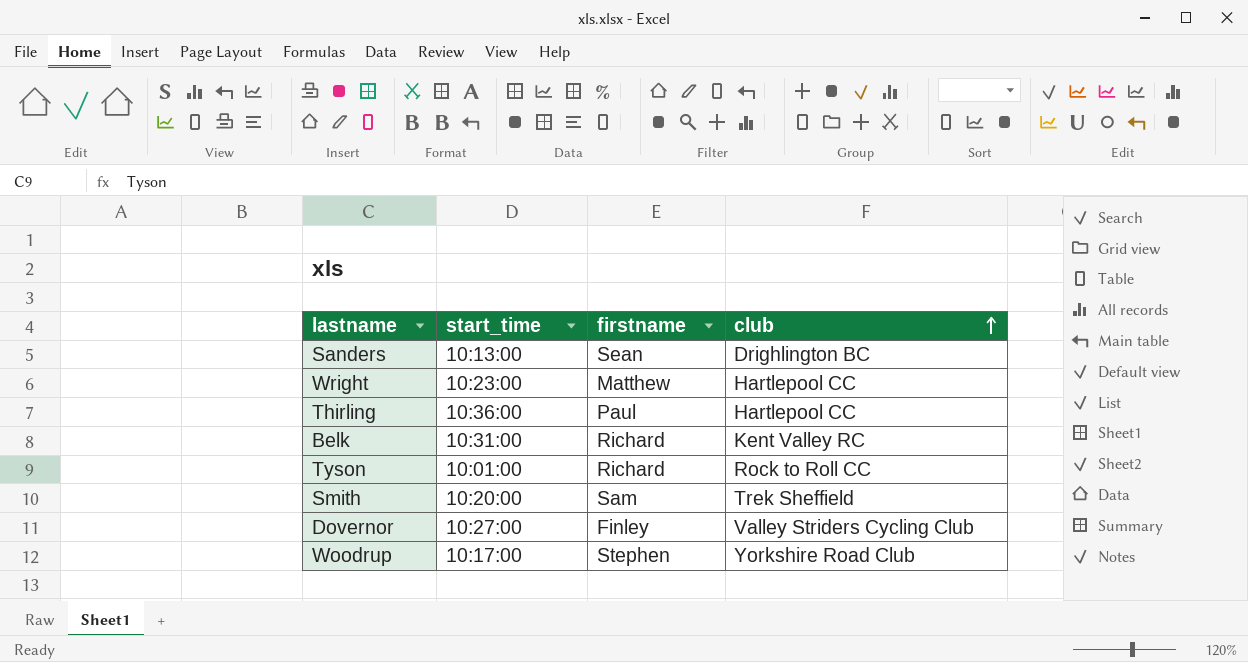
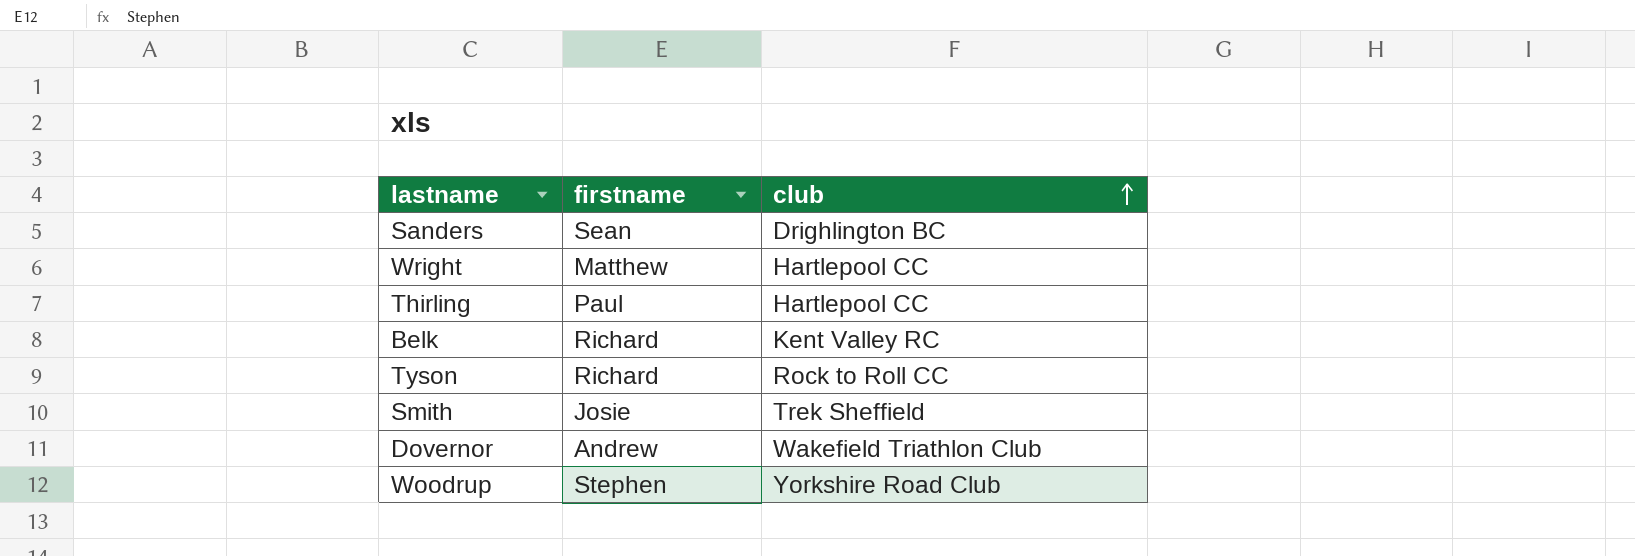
column start_time | position: 2 -> none
Smith | firstname: Sam -> Josie
Dovernor | firstname: Finley -> Andrew
Dovernor | club: Valley Striders Cycling Club -> Wakefield Triathlon Club

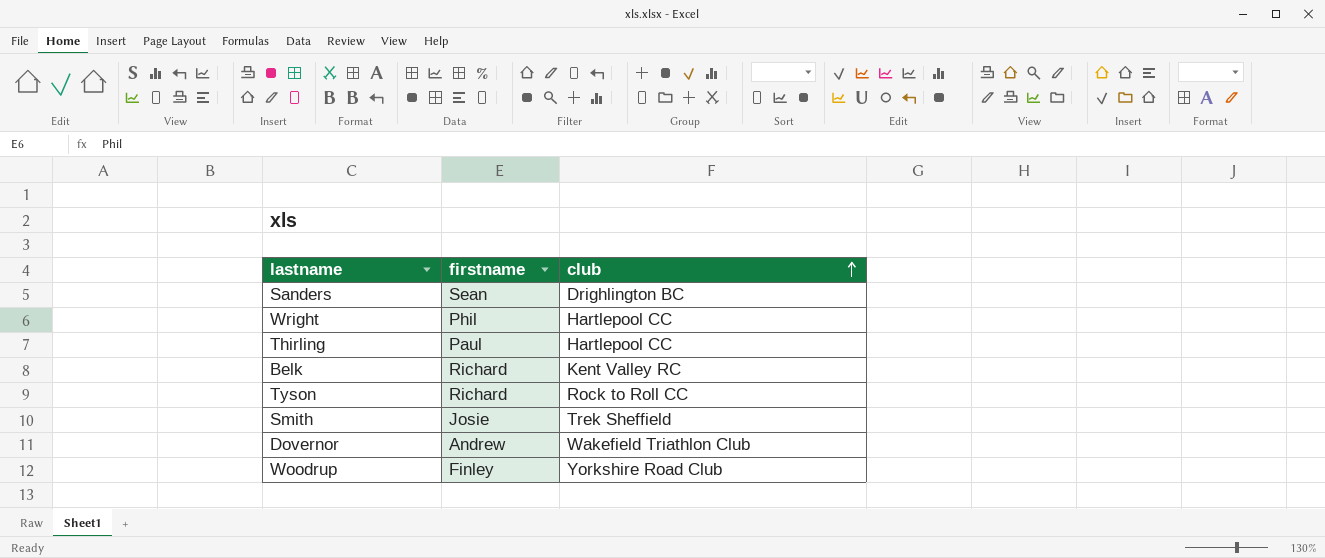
Wright | firstname: Matthew -> Phil
Woodrup | firstname: Stephen -> Finley

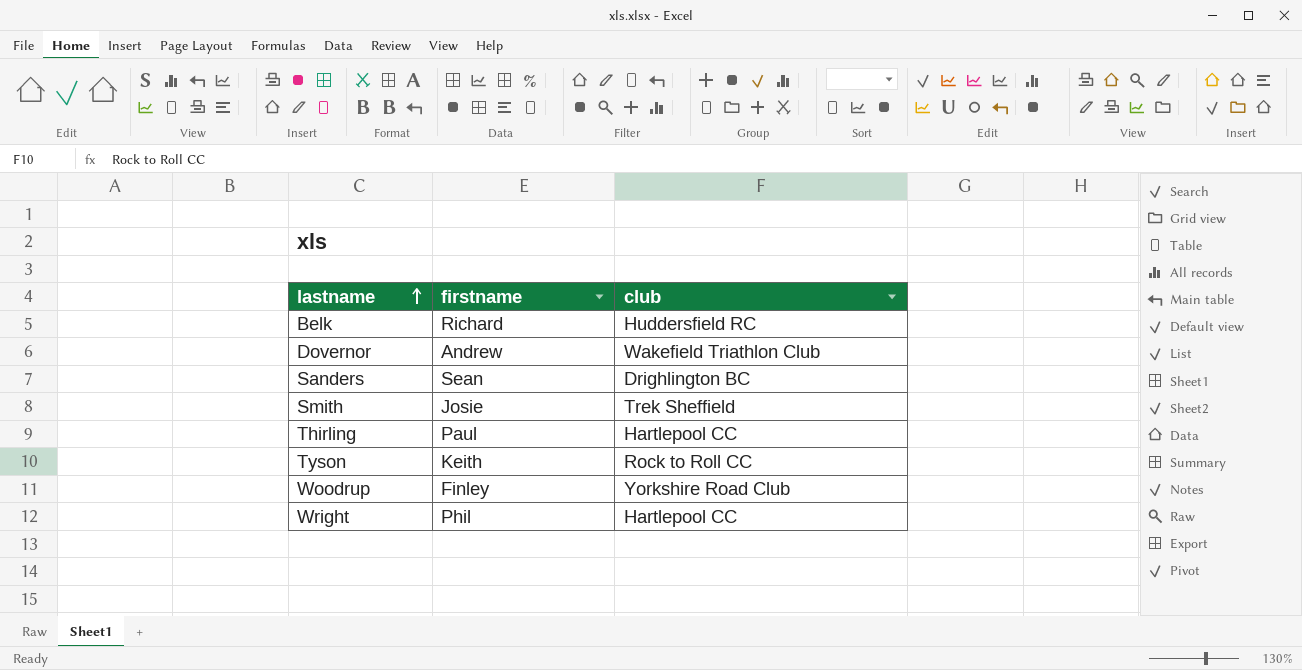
row order: club ascending -> lastname ascending
Belk | club: Kent Valley RC -> Huddersfield RC
Tyson | firstname: Richard -> Keith

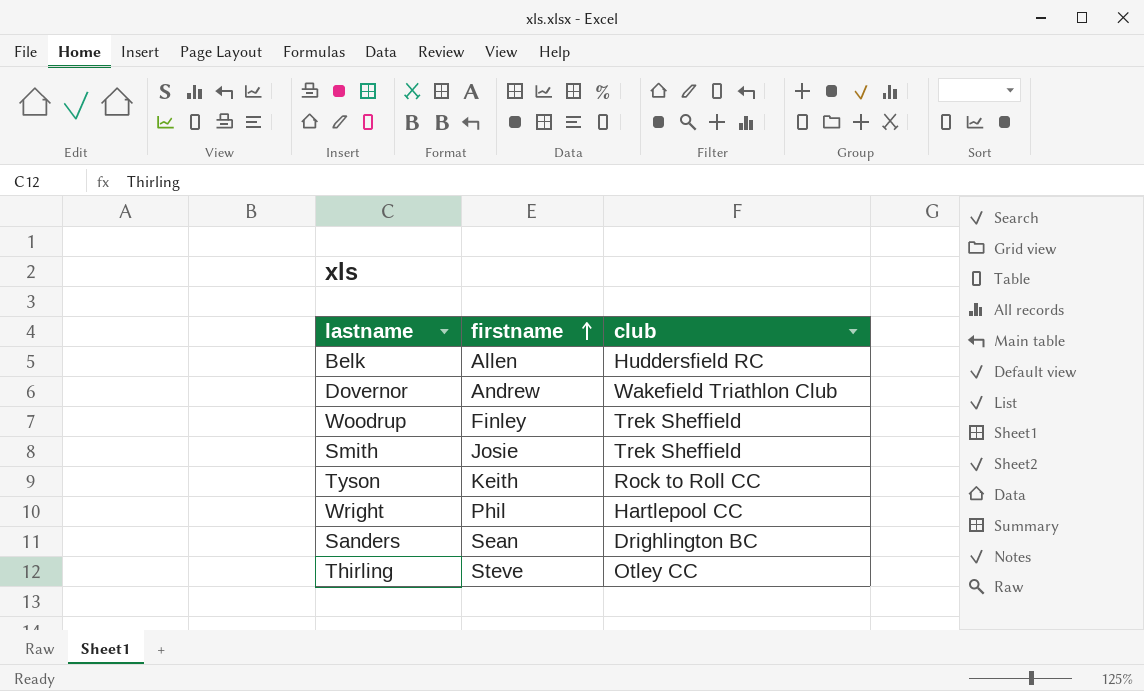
row order: lastname ascending -> firstname ascending
Belk | firstname: Richard -> Allen
Woodrup | club: Yorkshire Road Club -> Trek Sheffield
Thirling | firstname: Paul -> Steve
Thirling | club: Hartlepool CC -> Otley CC

